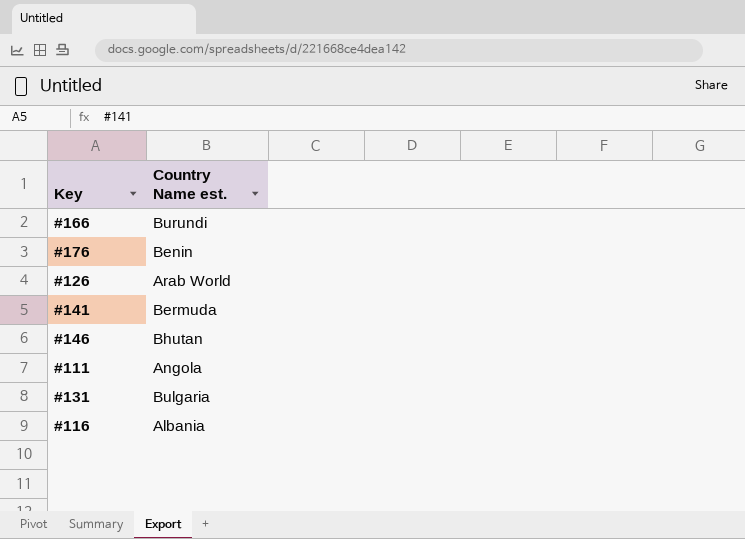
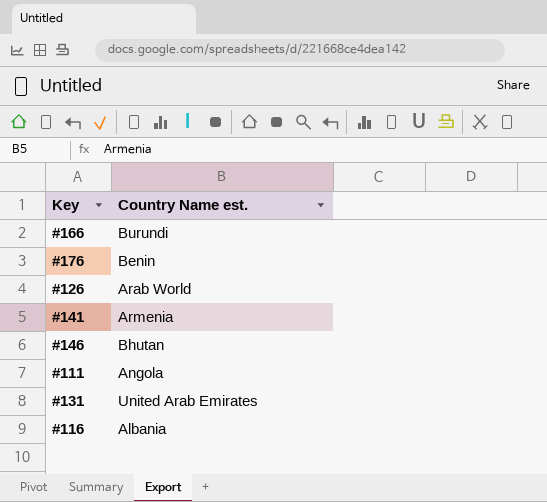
#141 | Country Name est.: Bermuda -> Armenia
#131 | Country Name est.: Bulgaria -> United Arab Emirates

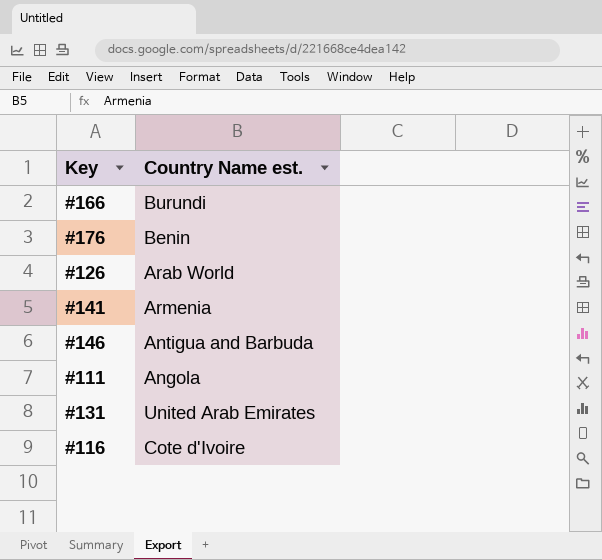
#146 | Country Name est.: Bhutan -> Antigua and Barbuda
#116 | Country Name est.: Albania -> Cote d'Ivoire

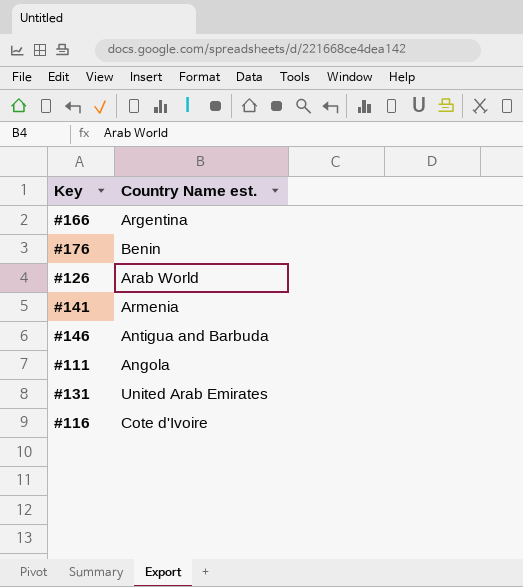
#166 | Country Name est.: Burundi -> Argentina

